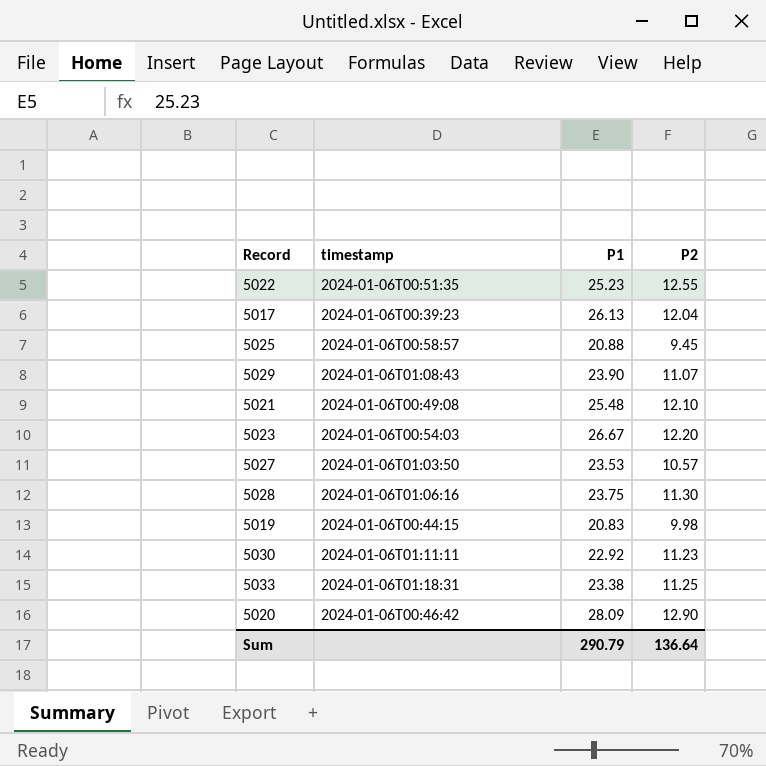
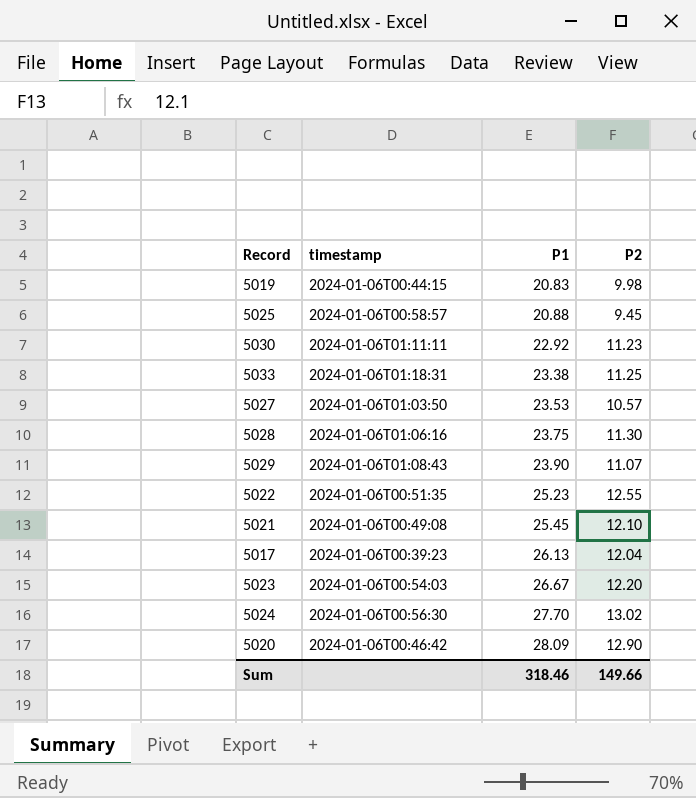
row order: none -> P1 ascending
5021 | P1: 25.48 -> 25.45
row 5024: none -> 2024-01-06T00:56:30 | 27.70 | 13.02
Sum | P1: 290.79 -> 318.46
Sum | P2: 136.64 -> 149.66

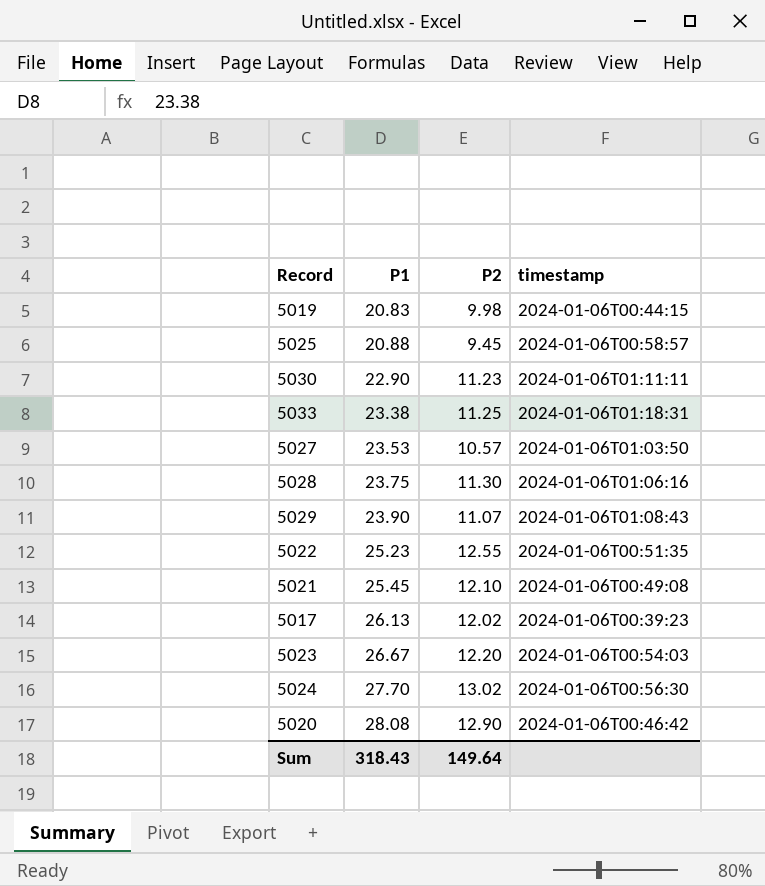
column timestamp | position: 2 -> 4
5030 | P1: 22.92 -> 22.90
5017 | P2: 12.04 -> 12.02
5020 | P1: 28.09 -> 28.08
Sum | P1: 318.46 -> 318.43
Sum | P2: 149.66 -> 149.64

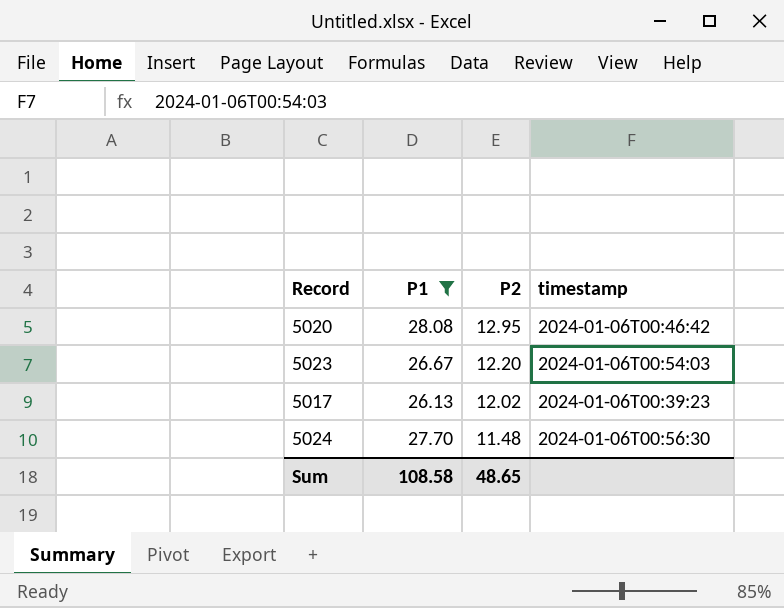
filter: none -> P1 >= 26.13
row order: P1 ascending -> P2 descending
5020 | P2: 12.90 -> 12.95
5024 | P2: 13.02 -> 11.48
Sum | P1: 318.43 -> 108.58
Sum | P2: 149.64 -> 48.65

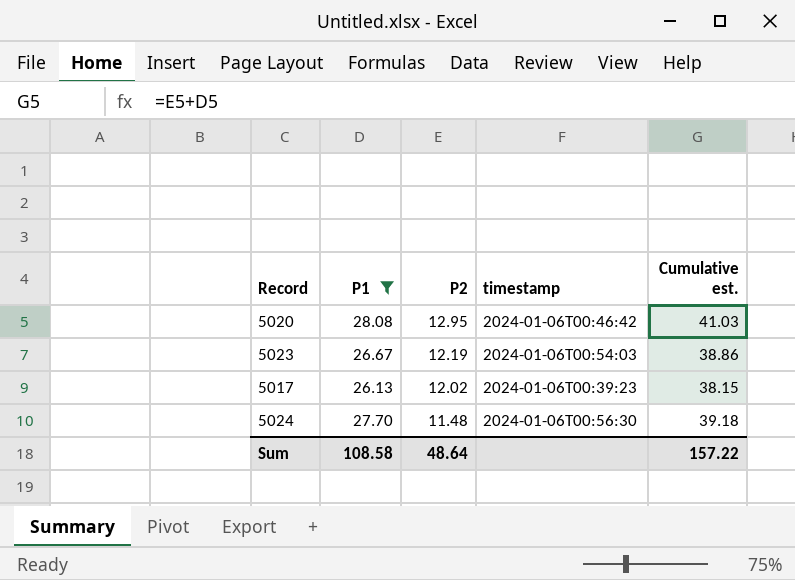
column Cumulative est. | formula: none -> [P1] + [P2]
5023 | P2: 12.20 -> 12.19
Sum | P2: 48.65 -> 48.64

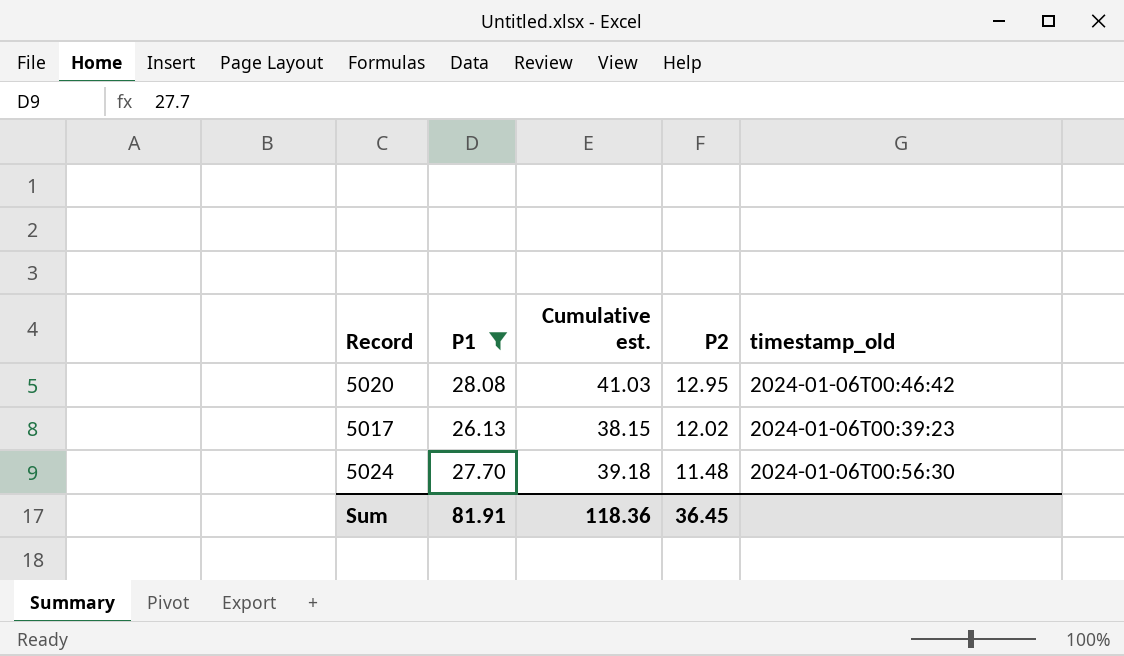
column Cumulative est. | position: 5 -> 3
column name: timestamp -> timestamp_old
row 5023: 26.67 | 12.19 | 2024-01-06T00:54:03 | 38.86 -> none
Sum | P1: 108.58 -> 81.91
Sum | Cumulative est.: 157.22 -> 118.36
Sum | P2: 48.64 -> 36.45

